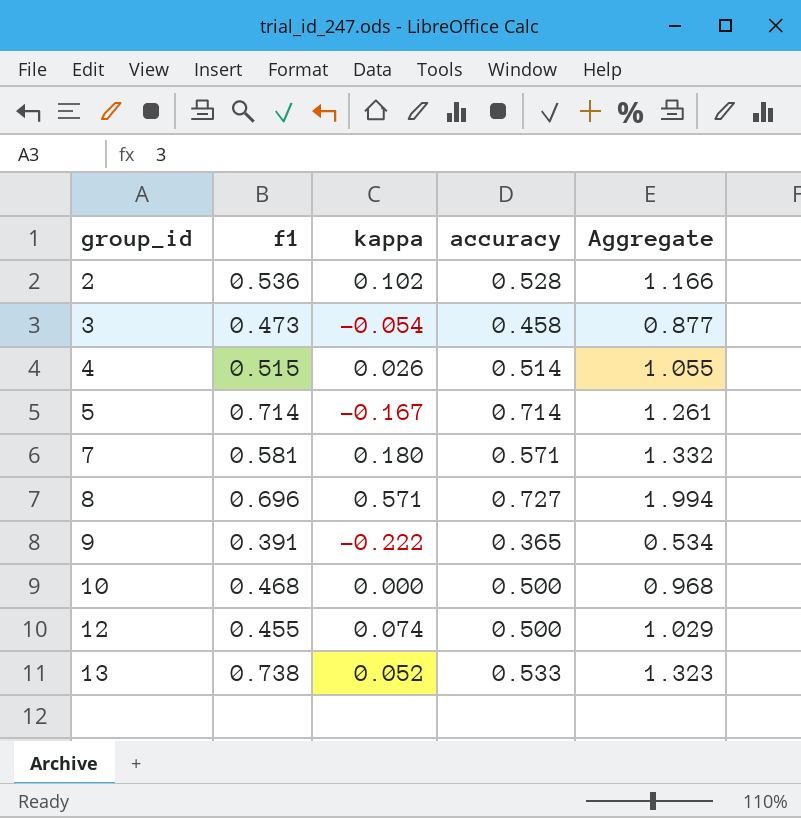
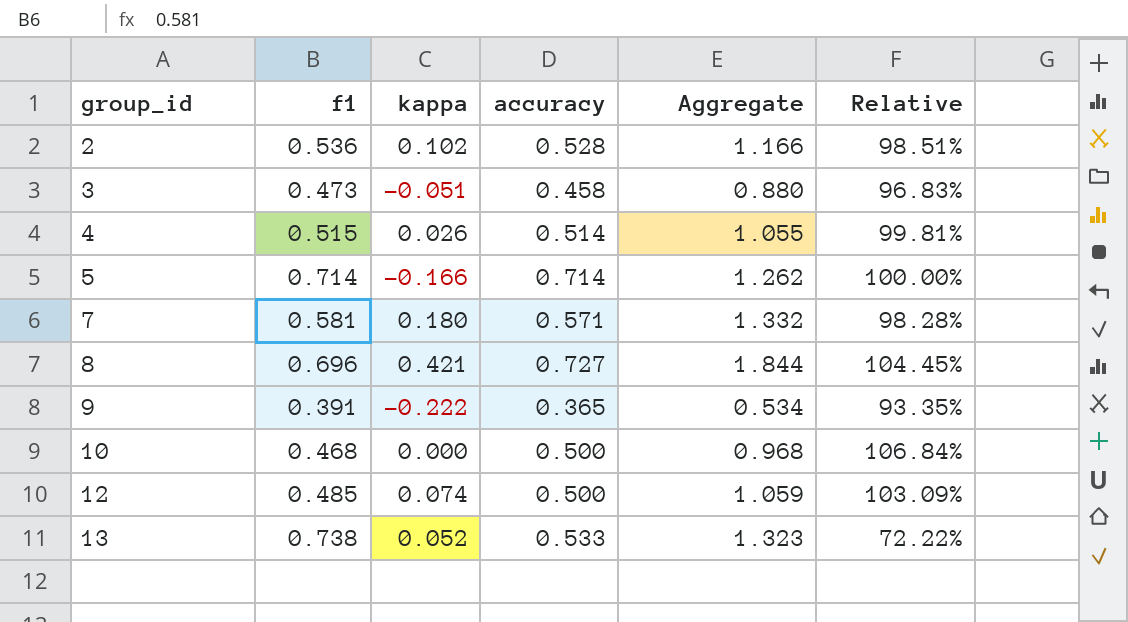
column Relative | formula: none -> [accuracy] / [f1]
3 | kappa: -0.054 -> -0.051
3 | Aggregate: 0.877 -> 0.880
5 | kappa: -0.167 -> -0.166
5 | Aggregate: 1.261 -> 1.262
8 | kappa: 0.571 -> 0.421
8 | Aggregate: 1.994 -> 1.844
12 | f1: 0.455 -> 0.485
12 | Aggregate: 1.029 -> 1.059

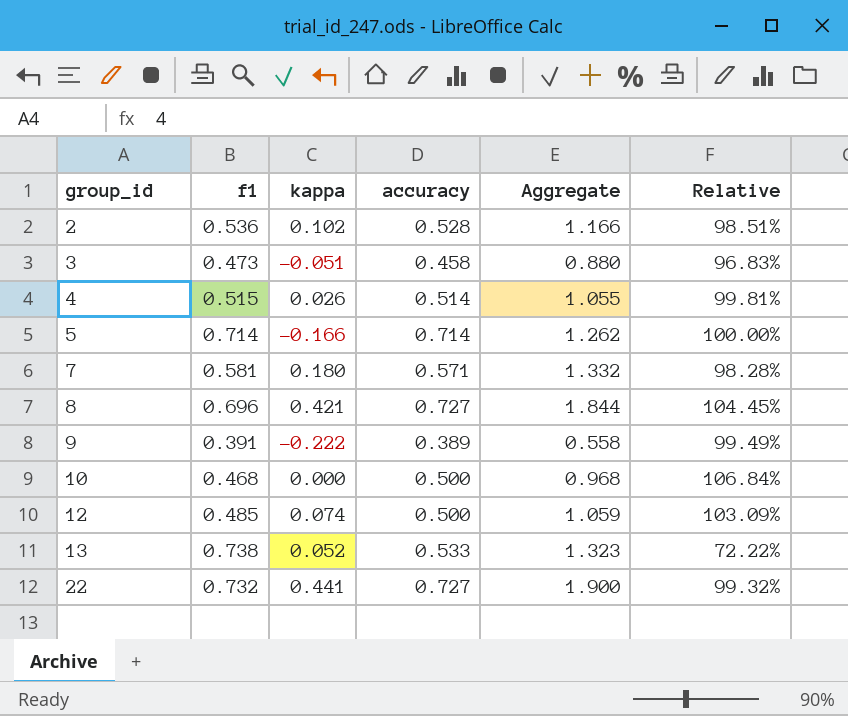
9 | accuracy: 0.365 -> 0.389
9 | Aggregate: 0.534 -> 0.558
9 | Relative: 93.35% -> 99.49%
row 22: none -> 0.732 | 0.441 | 0.727 | 1.900 | 99.32%

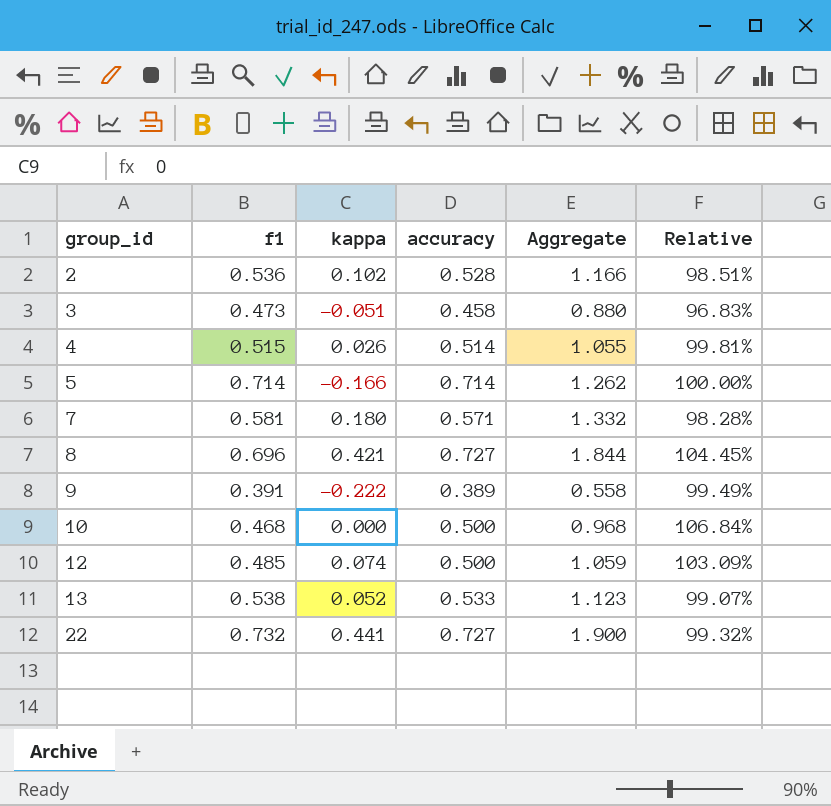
13 | f1: 0.738 -> 0.538
13 | Aggregate: 1.323 -> 1.123
13 | Relative: 72.22% -> 99.07%

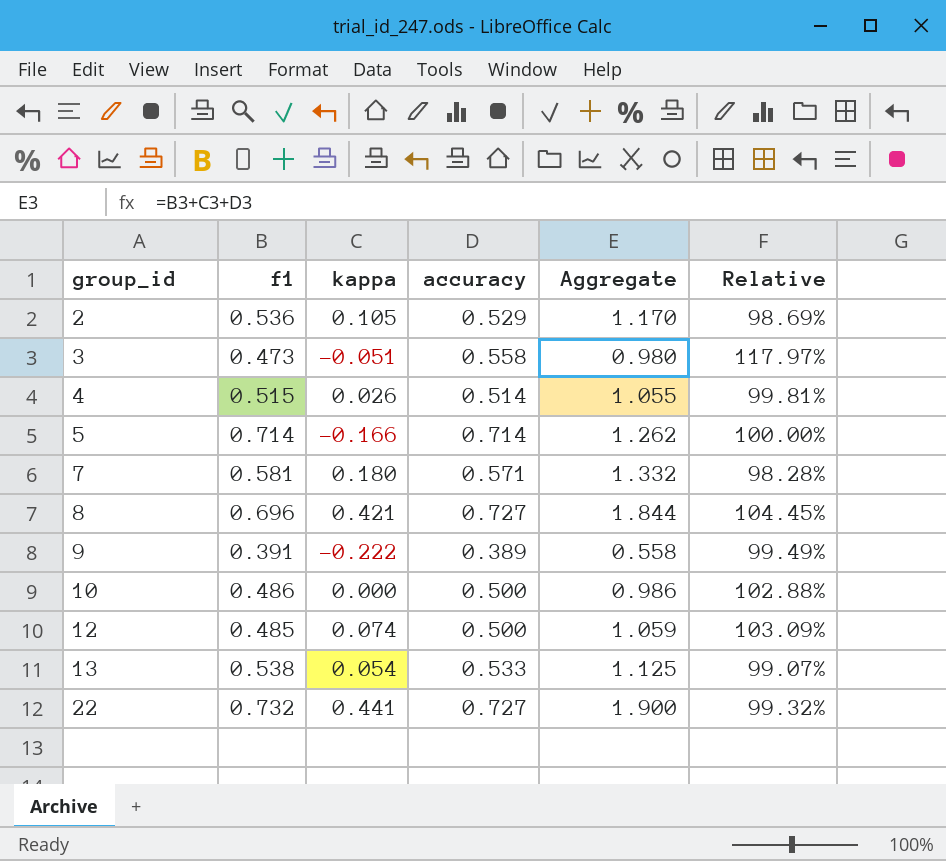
2 | kappa: 0.102 -> 0.105
2 | accuracy: 0.528 -> 0.529
2 | Aggregate: 1.166 -> 1.170
2 | Relative: 98.51% -> 98.69%
3 | accuracy: 0.458 -> 0.558
3 | Aggregate: 0.880 -> 0.980
3 | Relative: 96.83% -> 117.97%
10 | f1: 0.468 -> 0.486
10 | Aggregate: 0.968 -> 0.986
10 | Relative: 106.84% -> 102.88%
13 | kappa: 0.052 -> 0.054
13 | Aggregate: 1.123 -> 1.125

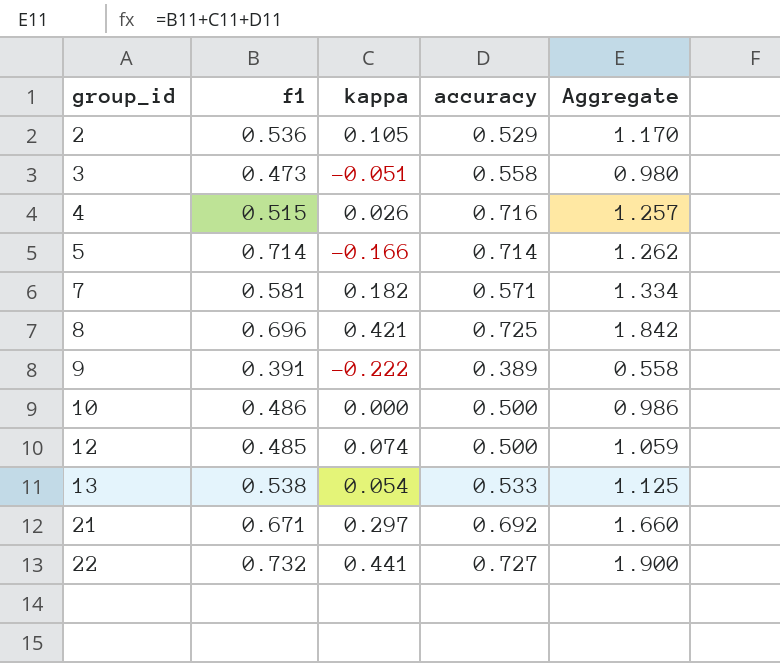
column Relative | formula: [accuracy] / [f1] -> none
4 | accuracy: 0.514 -> 0.716
4 | Aggregate: 1.055 -> 1.257
7 | kappa: 0.180 -> 0.182
7 | Aggregate: 1.332 -> 1.334
8 | accuracy: 0.727 -> 0.725
8 | Aggregate: 1.844 -> 1.842
row 21: none -> 0.671 | 0.297 | 0.692 | 1.660

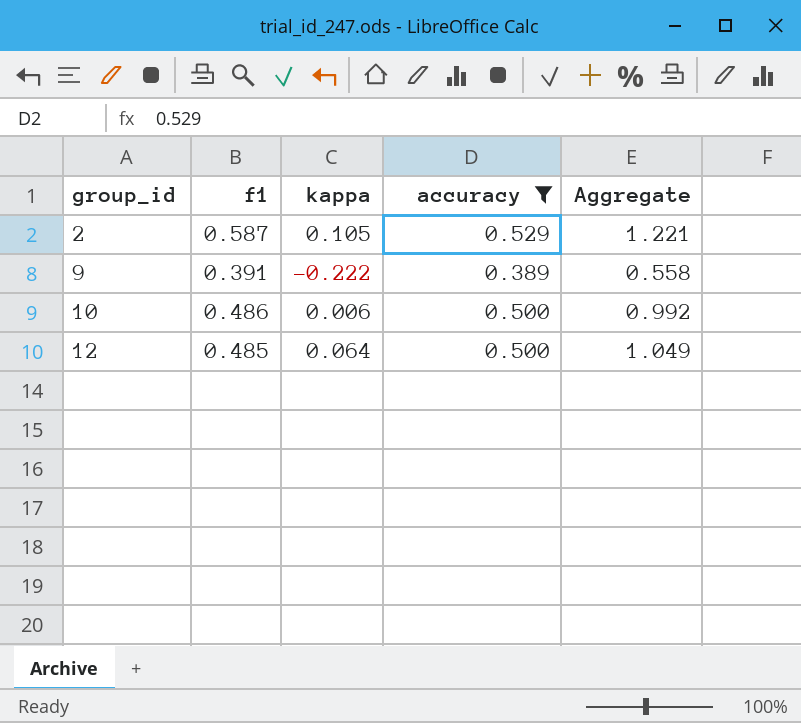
filter: none -> accuracy <= 0.529
2 | f1: 0.536 -> 0.587
2 | Aggregate: 1.170 -> 1.221
10 | kappa: 0.000 -> 0.006
10 | Aggregate: 0.986 -> 0.992
12 | kappa: 0.074 -> 0.064
12 | Aggregate: 1.059 -> 1.049

